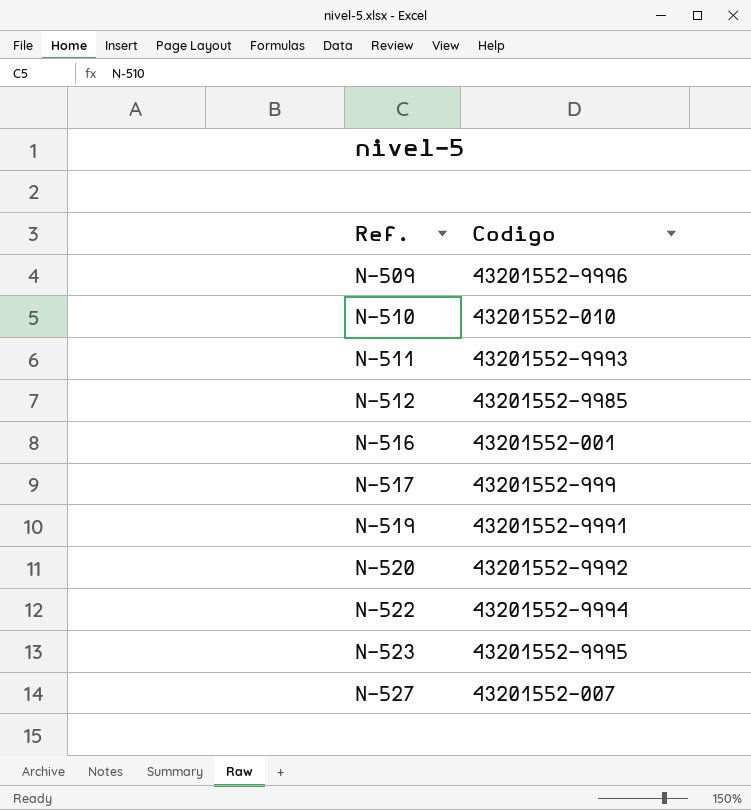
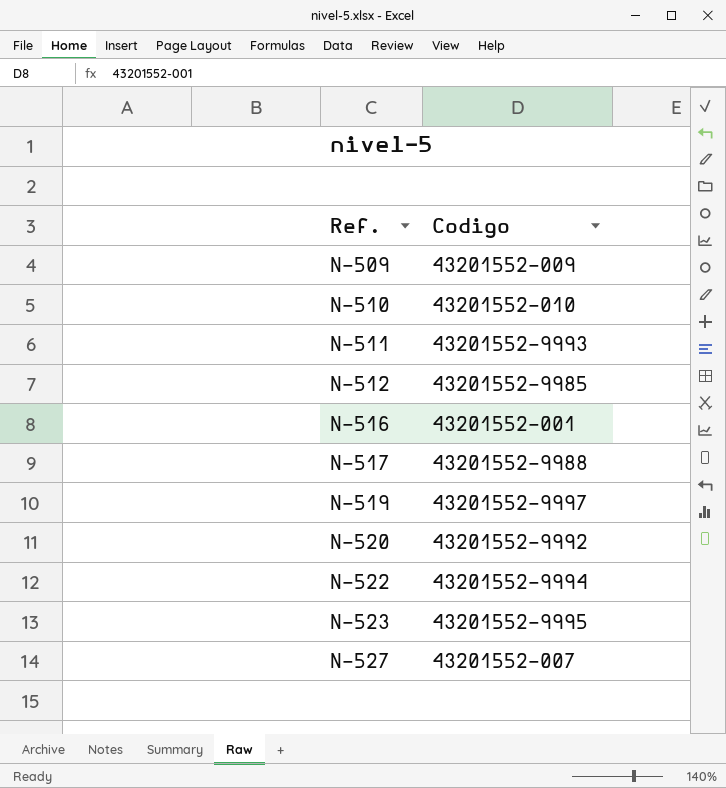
N-509 | Codigo: 43201552-9996 -> 43201552-009
N-517 | Codigo: 43201552-999 -> 43201552-9988
N-519 | Codigo: 43201552-9991 -> 43201552-9997

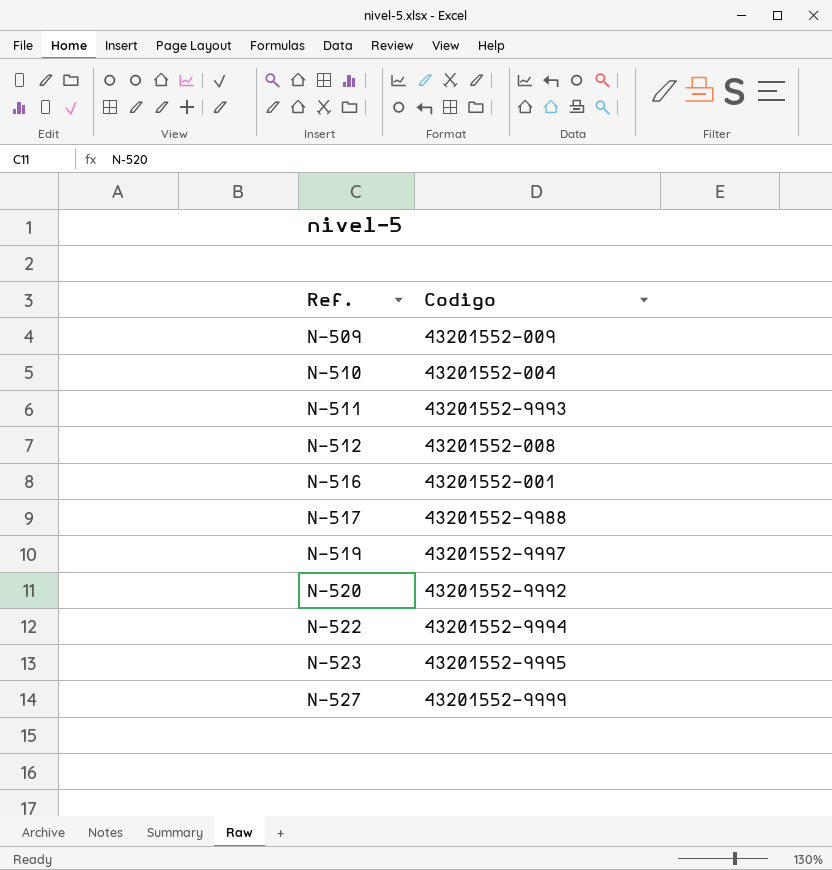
N-510 | Codigo: 43201552-010 -> 43201552-004
N-512 | Codigo: 43201552-9985 -> 43201552-008
N-527 | Codigo: 43201552-007 -> 43201552-9999

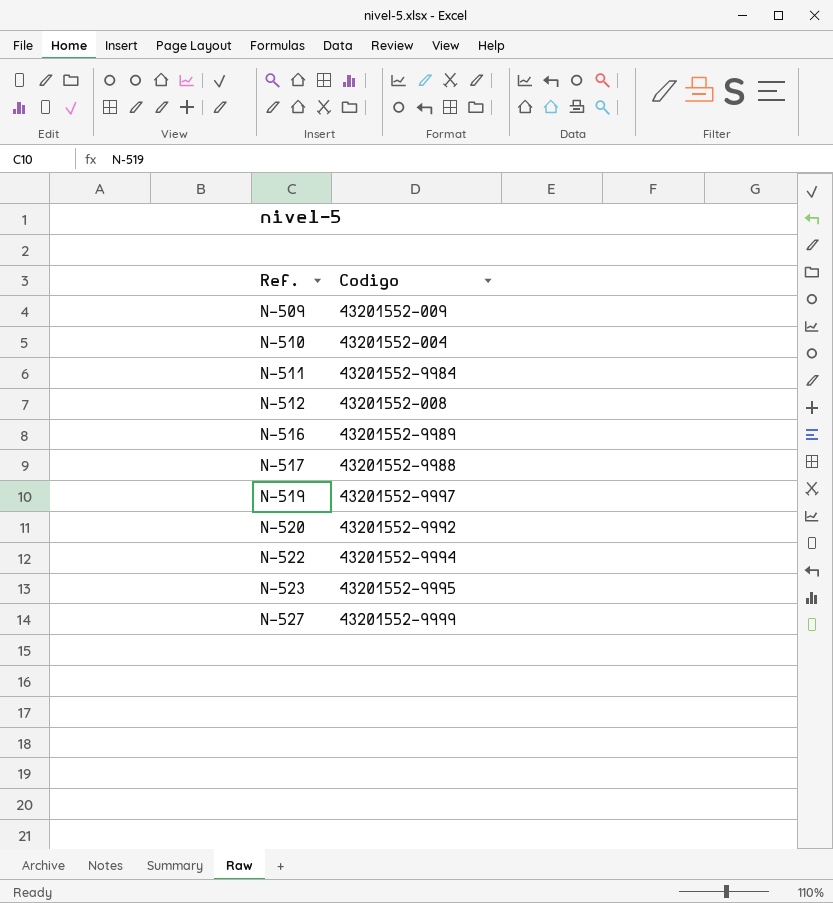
N-511 | Codigo: 43201552-9993 -> 43201552-9984
N-516 | Codigo: 43201552-001 -> 43201552-9989

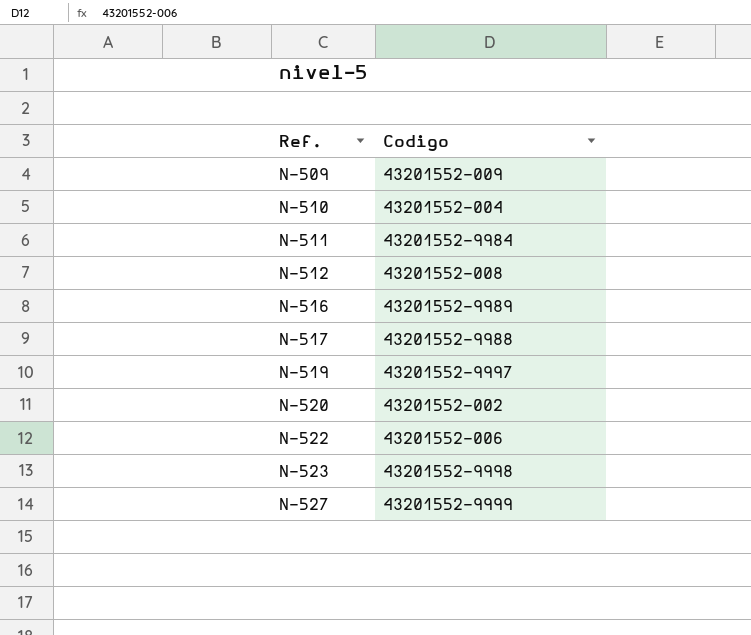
N-520 | Codigo: 43201552-9992 -> 43201552-002
N-522 | Codigo: 43201552-9994 -> 43201552-006
N-523 | Codigo: 43201552-9995 -> 43201552-9998

